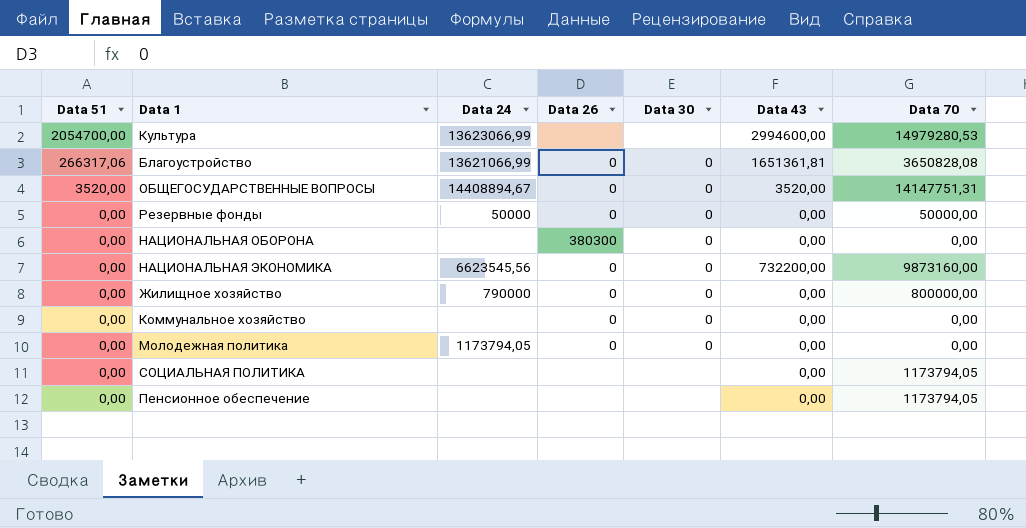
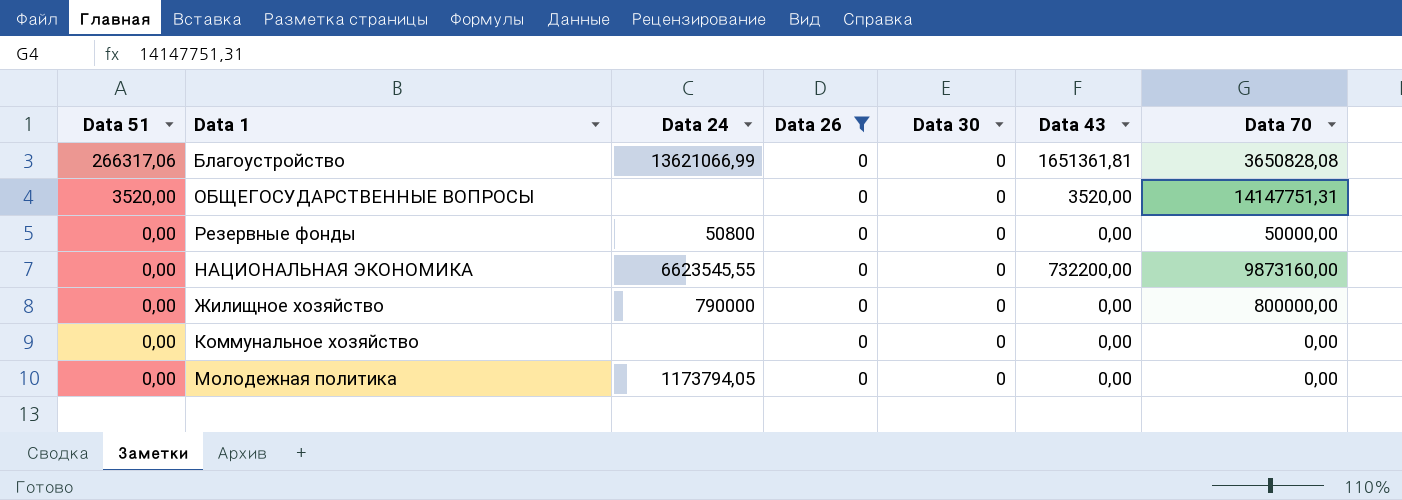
filter: none -> Data 26 = 0
ОБЩЕГОСУДАРСТВЕННЫЕ ВОПРОСЫ | Data 24: 14408894,67 -> none
Резервные фонды | Data 24: 50000 -> 50800
НАЦИОНАЛЬНАЯ ЭКОНОМИКА | Data 24: 6623545,56 -> 6623545,55

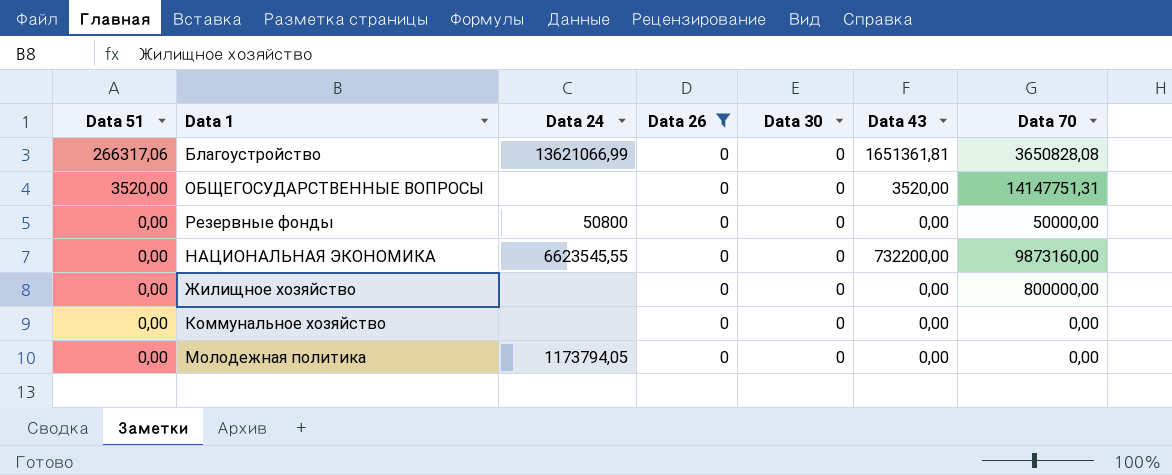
Жилищное хозяйство | Data 24: 790000 -> none

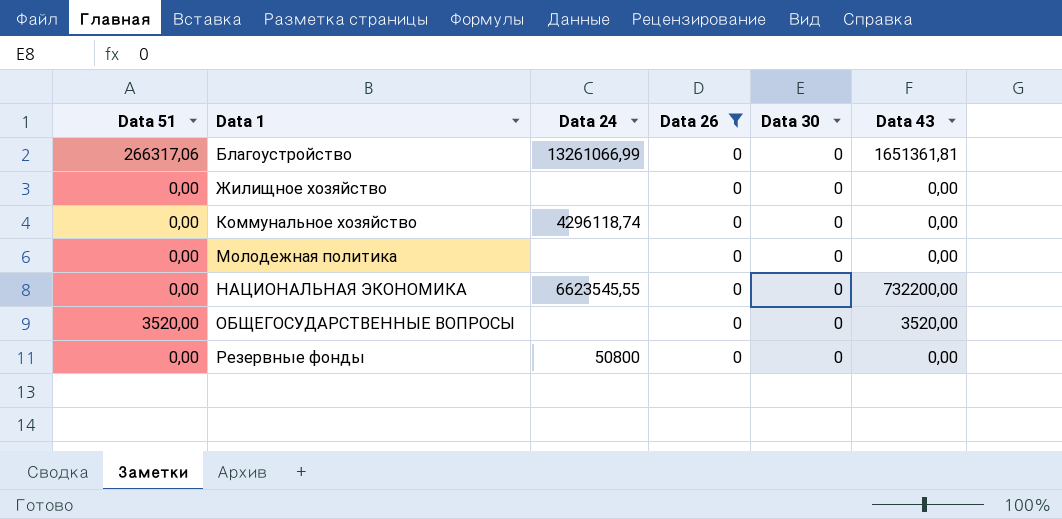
row order: Data 51 descending -> Data 1 ascending
column Data 70 | position: 7 -> none
Благоустройство | Data 24: 13621066,99 -> 13261066,99
Коммунальное хозяйство | Data 24: none -> 4296118,74
Молодежная политика | Data 24: 1173794,05 -> none

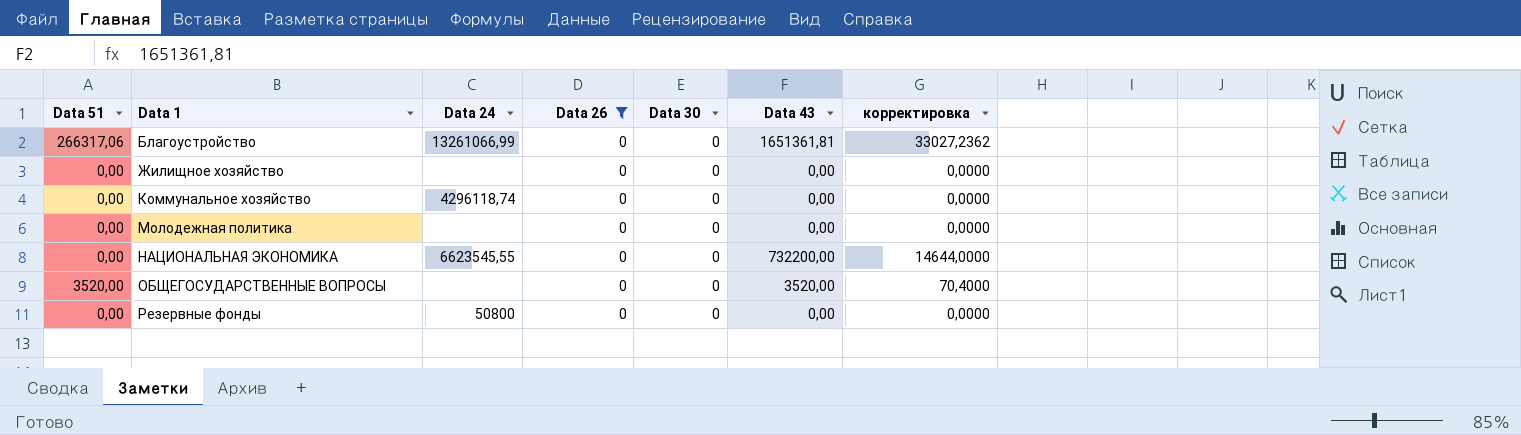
column корректировка | formula: none -> [Data 43] * 0,02

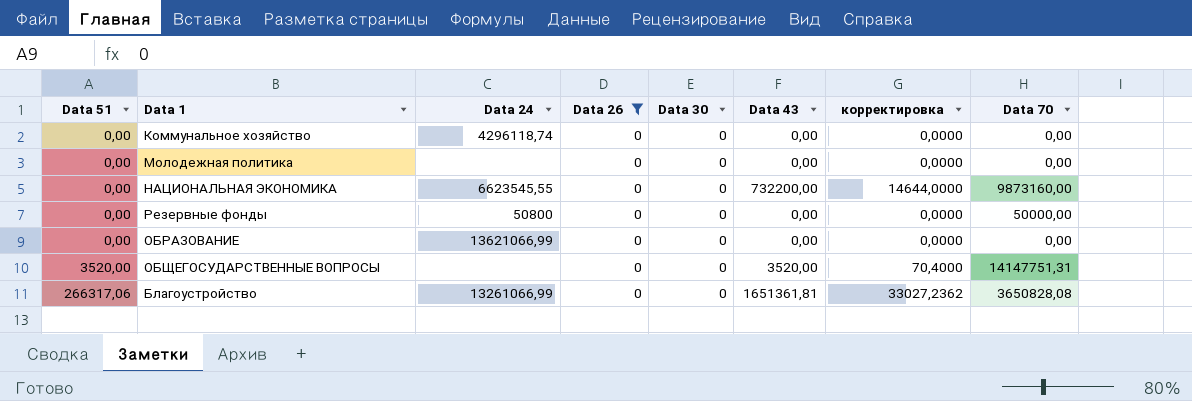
row order: Data 1 ascending -> Data 51 ascending
column Data 70 | position: none -> 8
row Жилищное хозяйство: 0,00 | none | 0 | 0 | 0,00 | 0,0000 -> none
row ОБРАЗОВАНИЕ: none -> 0,00 | 13621066,99 | 0 | 0 | 0,00 | 0,0000 | 0,00

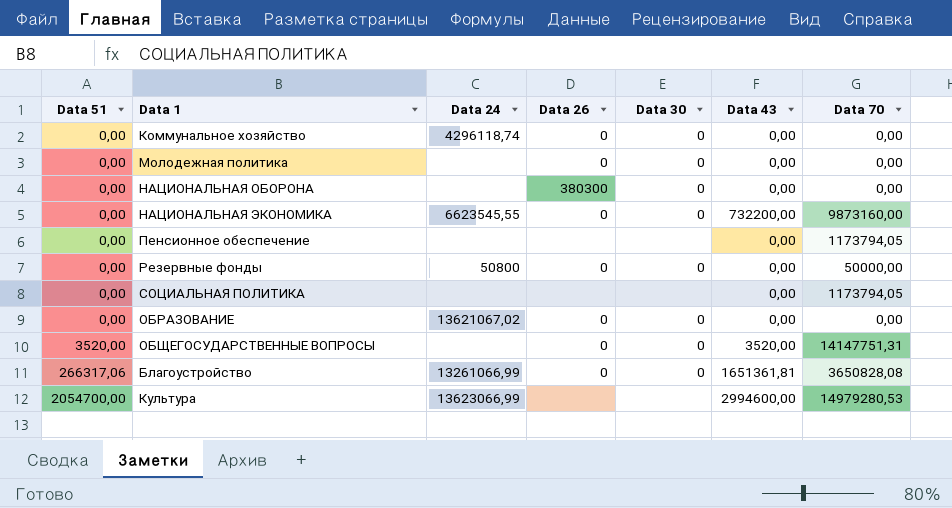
filter: Data 26 = 0 -> none
column корректировка | formula: [Data 43] * 0,02 -> none
ОБРАЗОВАНИЕ | Data 24: 13621066,99 -> 13621067,02

